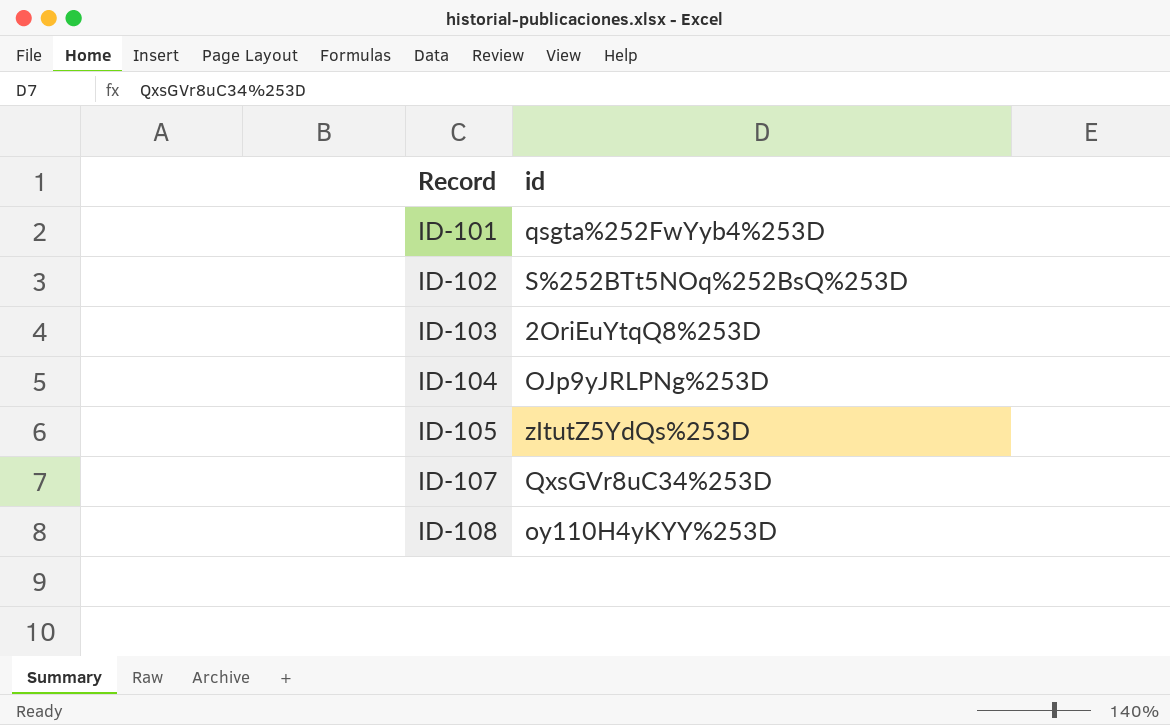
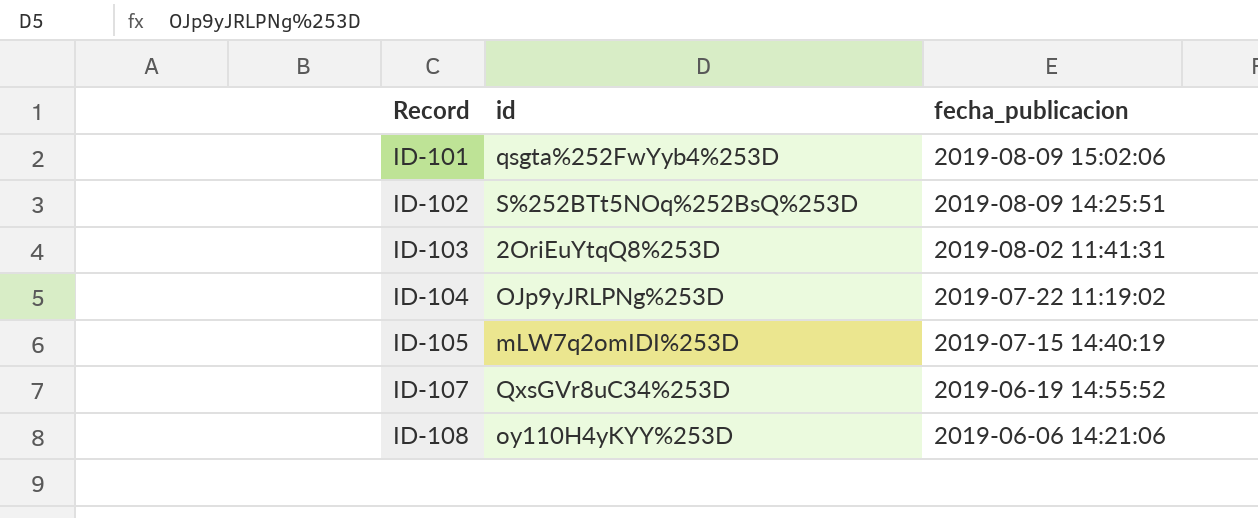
column fecha_publicacion | position: none -> 3
ID-105 | id: zItutZ5YdQs%253D -> mLW7q2omIDI%253D

